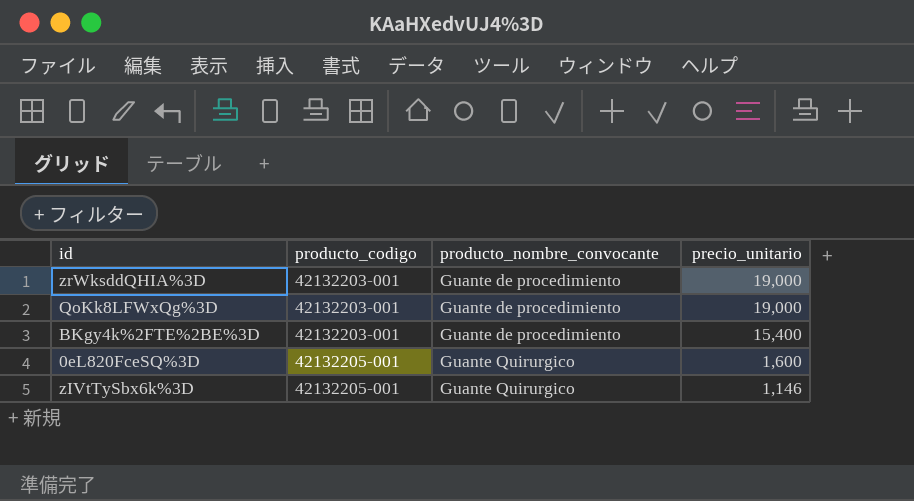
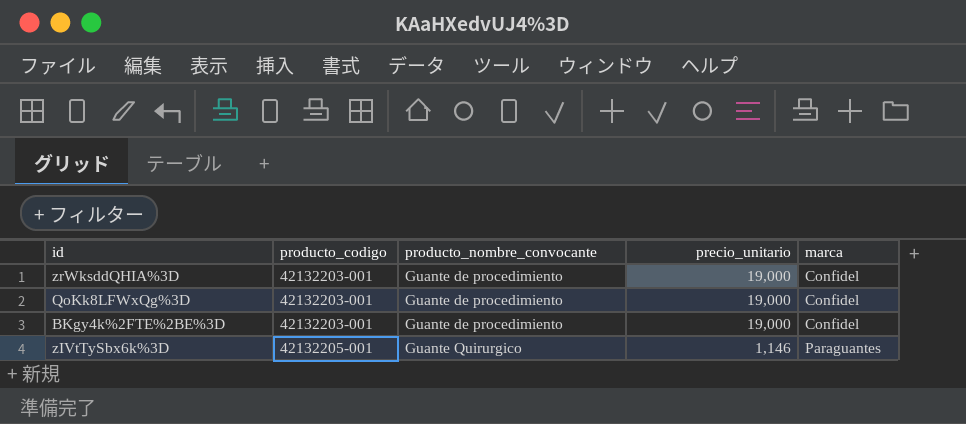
column marca | position: none -> 5
row 0eL820FceSQ%3D: 42132205-001 | Guante Quirurgico | 1,600 -> none
BKgy4k%2FTE%2BE%3D | precio_unitario: 15,400 -> 19,000

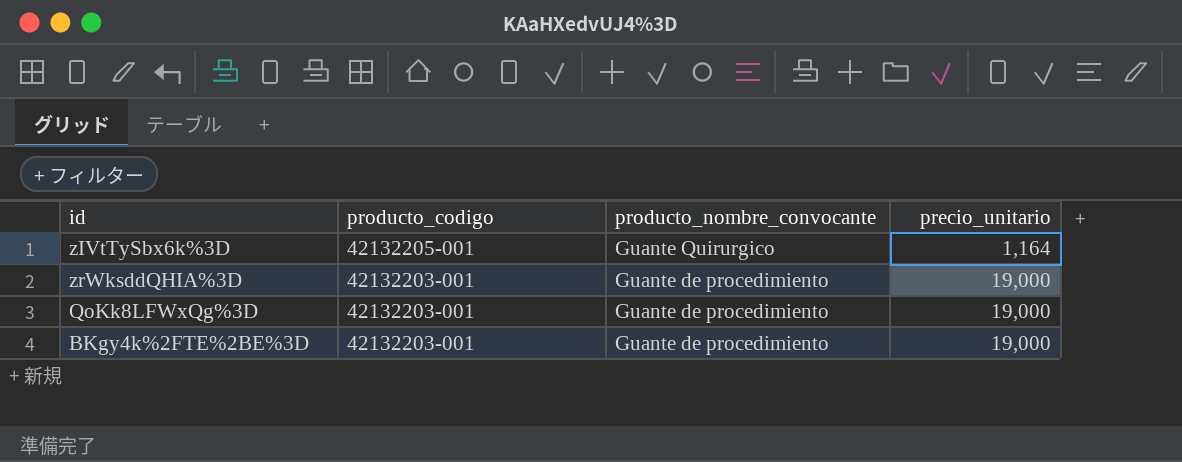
row order: producto_codigo ascending -> producto_codigo descending
column marca | position: 5 -> none
zIVtTySbx6k%3D | precio_unitario: 1,146 -> 1,164

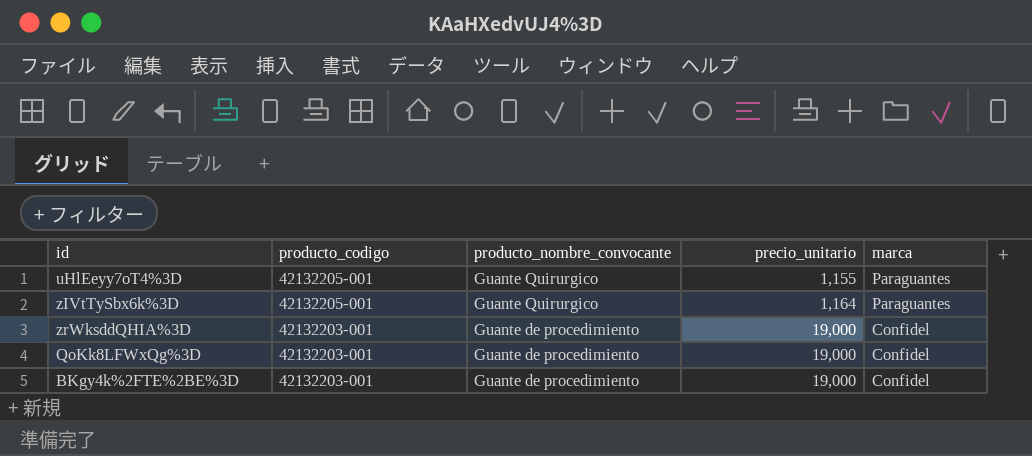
column marca | position: none -> 5
row uHlEeyy7oT4%3D: none -> 42132205-001 | Guante Quirurgico | 1,155 | Paraguantes

